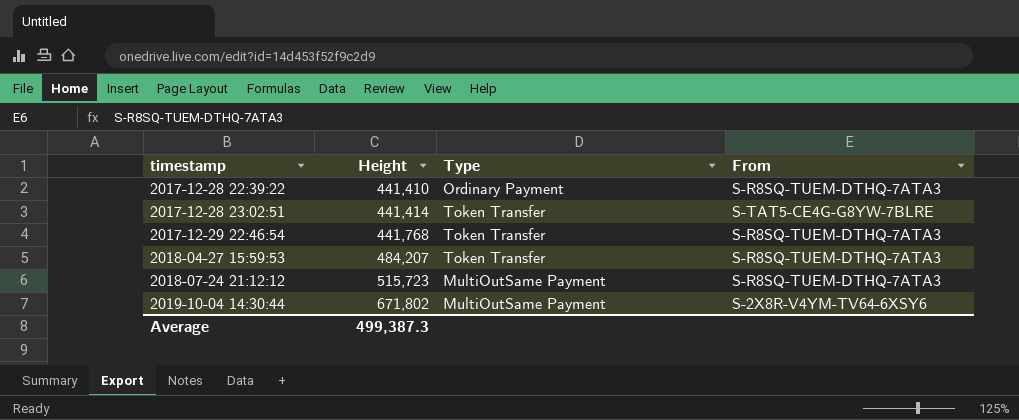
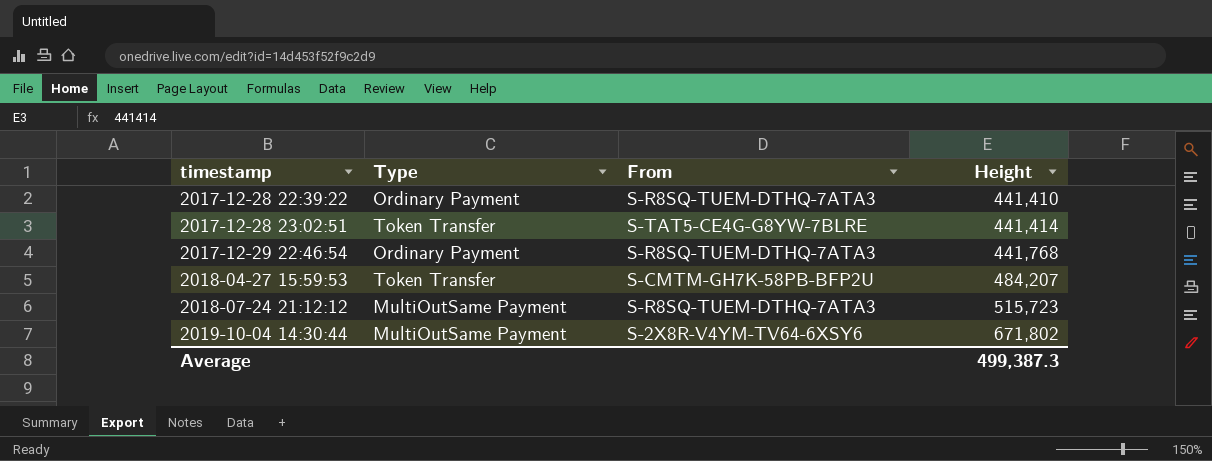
column Height | position: 2 -> 4
2017-12-29 22:46:54 | Type: Token Transfer -> Ordinary Payment
2018-04-27 15:59:53 | From: S-R8SQ-TUEM-DTHQ-7ATA3 -> S-CMTM-GH7K-58PB-BFP2U

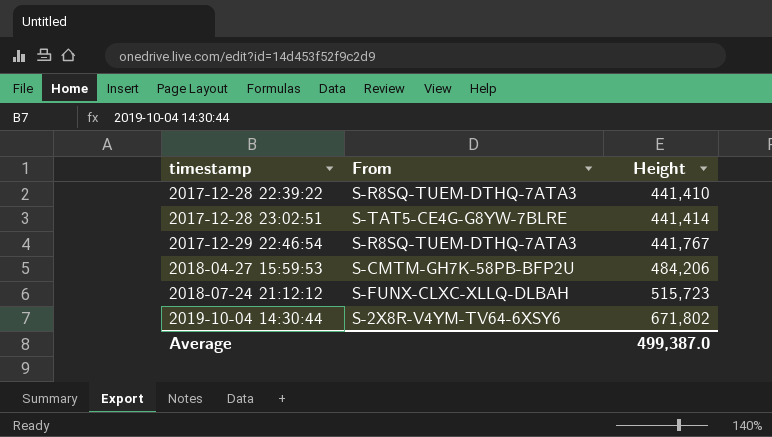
column Type | position: 2 -> none
2017-12-29 22:46:54 | Height: 441,768 -> 441,767
2018-04-27 15:59:53 | Height: 484,207 -> 484,206
2018-07-24 21:12:12 | From: S-R8SQ-TUEM-DTHQ-7ATA3 -> S-FUNX-CLXC-XLLQ-DLBAH
Average | Height: 499,387.3 -> 499,387.0

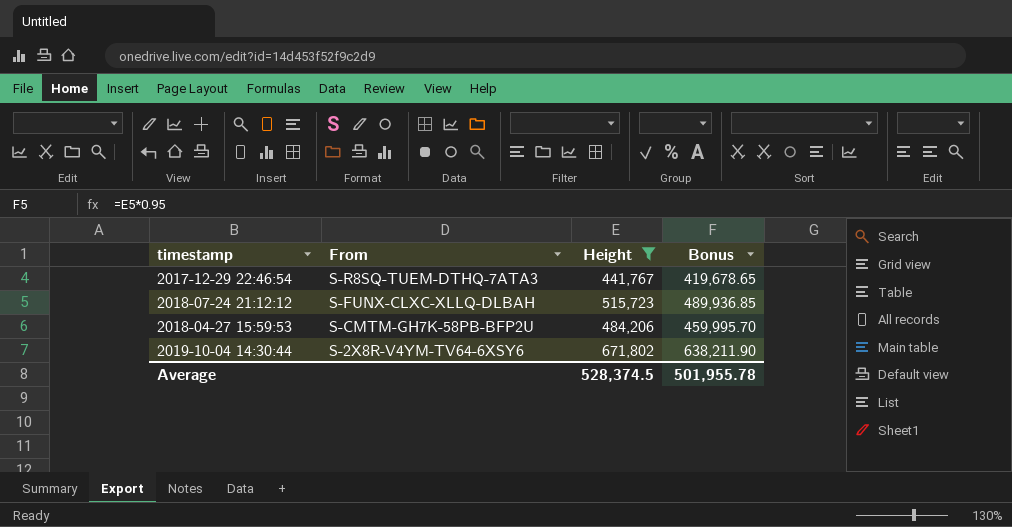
filter: none -> Height >= 441,767
row order: timestamp ascending -> From descending
column Bonus | formula: none -> [Height] * 0.95
Average | Height: 499,387.0 -> 528,374.5

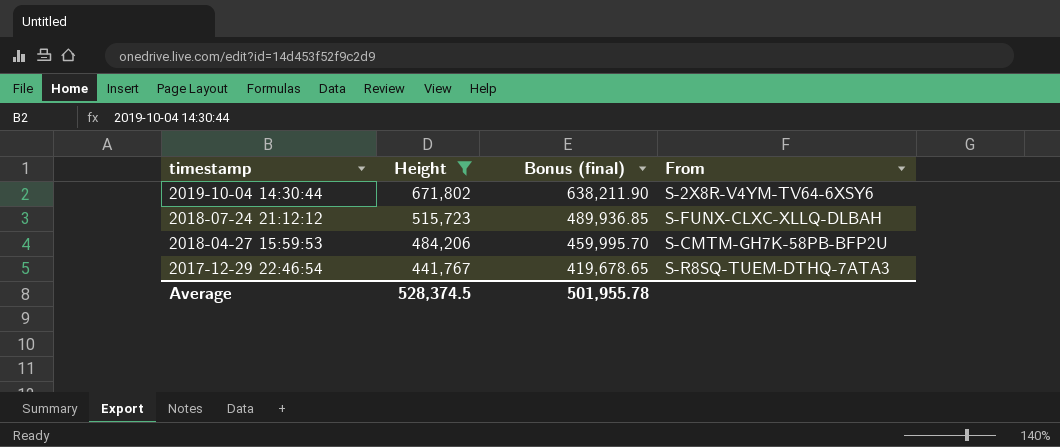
row order: From descending -> timestamp descending
column name: Bonus -> Bonus (final)
column From | position: 2 -> 4

